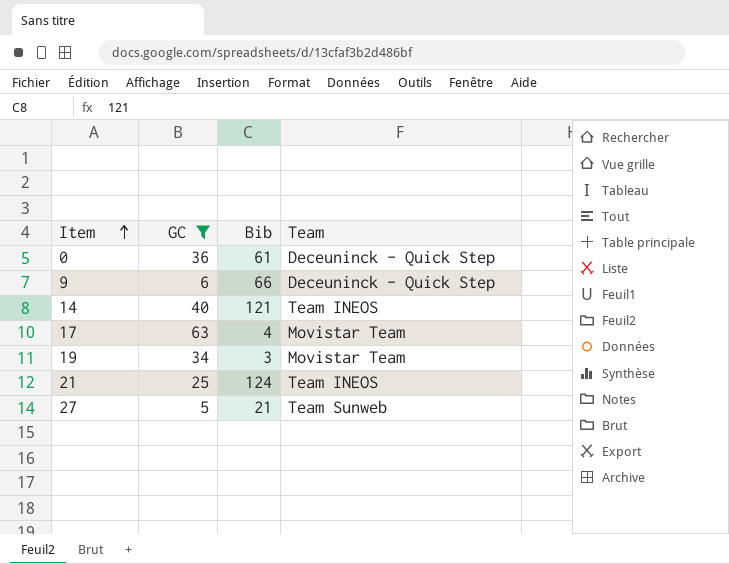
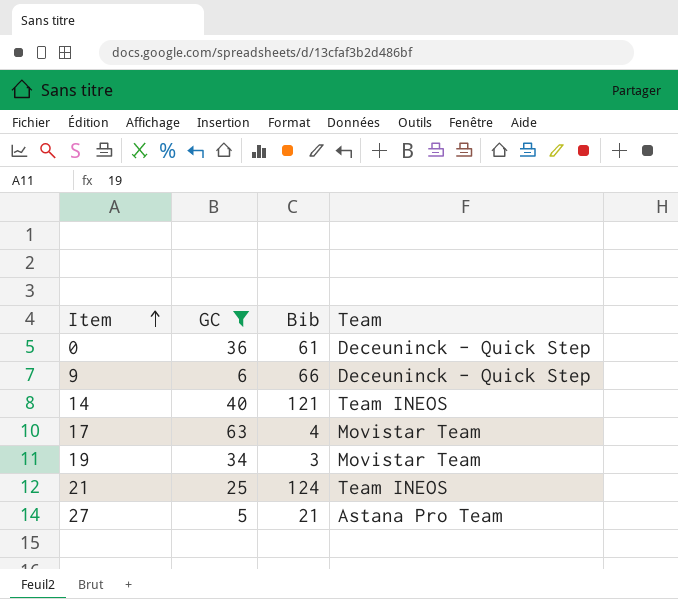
27 | Team: Team Sunweb -> Astana Pro Team

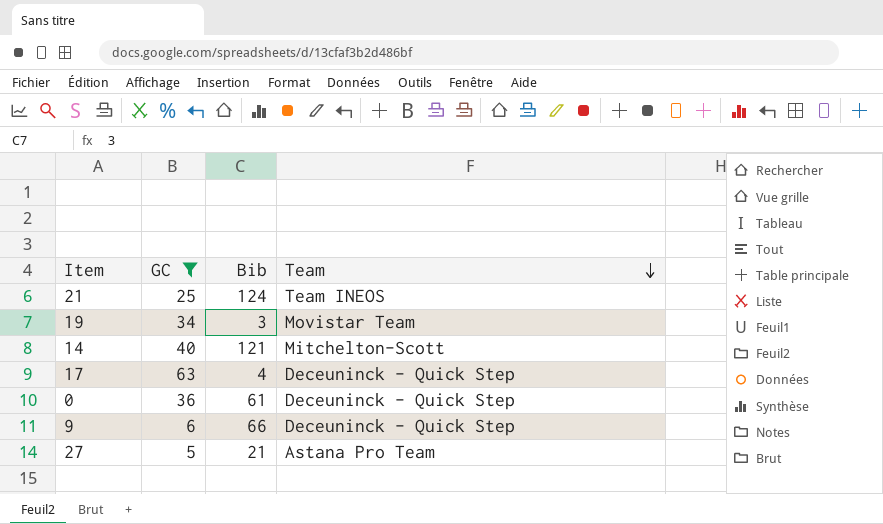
row order: Item ascending -> Team descending
14 | Team: Team INEOS -> Mitchelton-Scott
17 | Team: Movistar Team -> Deceuninck - Quick Step

